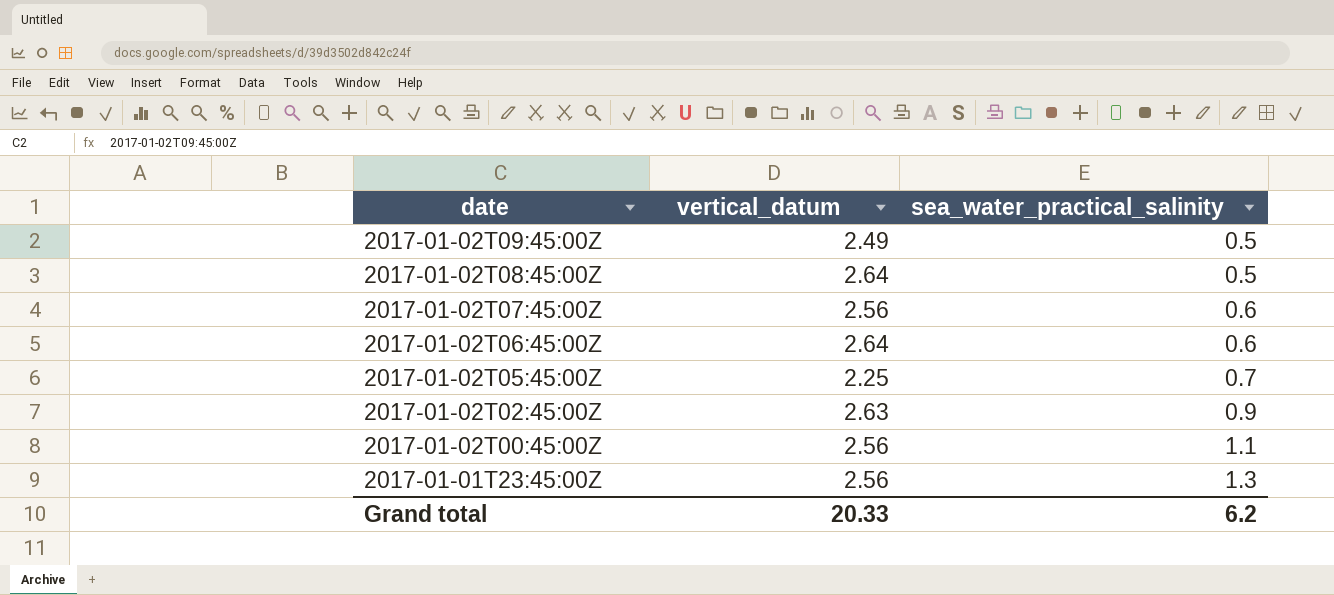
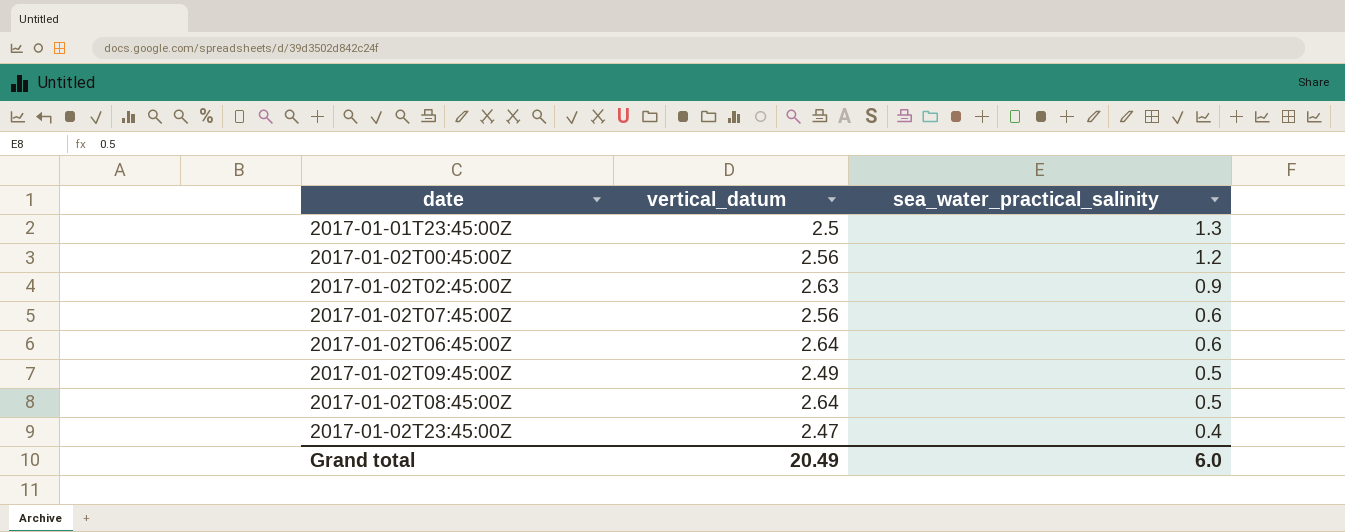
row order: date descending -> sea_water_practical_salinity descending
row 2017-01-02T05:45:00Z: 2.25 | 0.7 -> none
2017-01-01T23:45:00Z | vertical_datum: 2.56 -> 2.5
2017-01-02T00:45:00Z | sea_water_practical_salinity: 1.1 -> 1.2
row 2017-01-02T23:45:00Z: none -> 2.47 | 0.4
Grand total | vertical_datum: 20.33 -> 20.49
Grand total | sea_water_practical_salinity: 6.2 -> 6.0

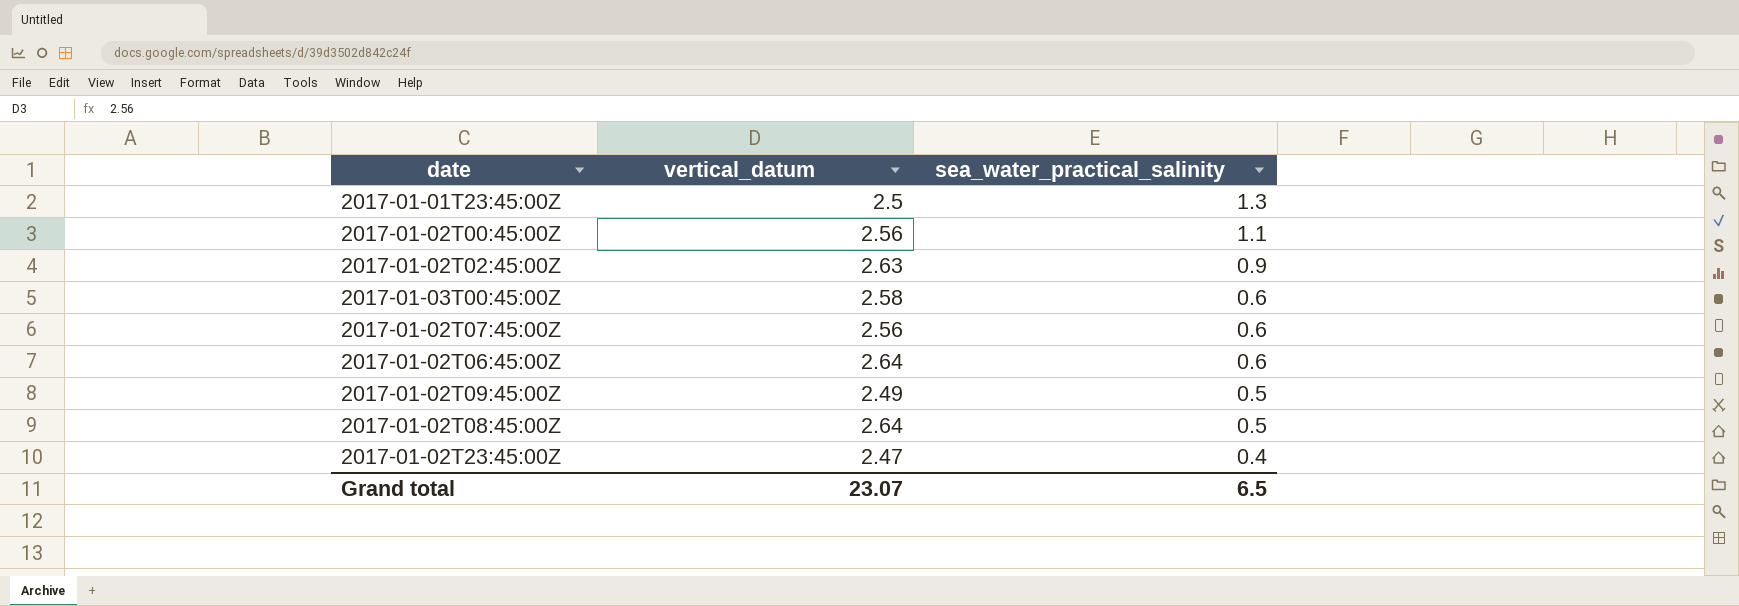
2017-01-02T00:45:00Z | sea_water_practical_salinity: 1.2 -> 1.1
row 2017-01-03T00:45:00Z: none -> 2.58 | 0.6
Grand total | vertical_datum: 20.49 -> 23.07
Grand total | sea_water_practical_salinity: 6.0 -> 6.5

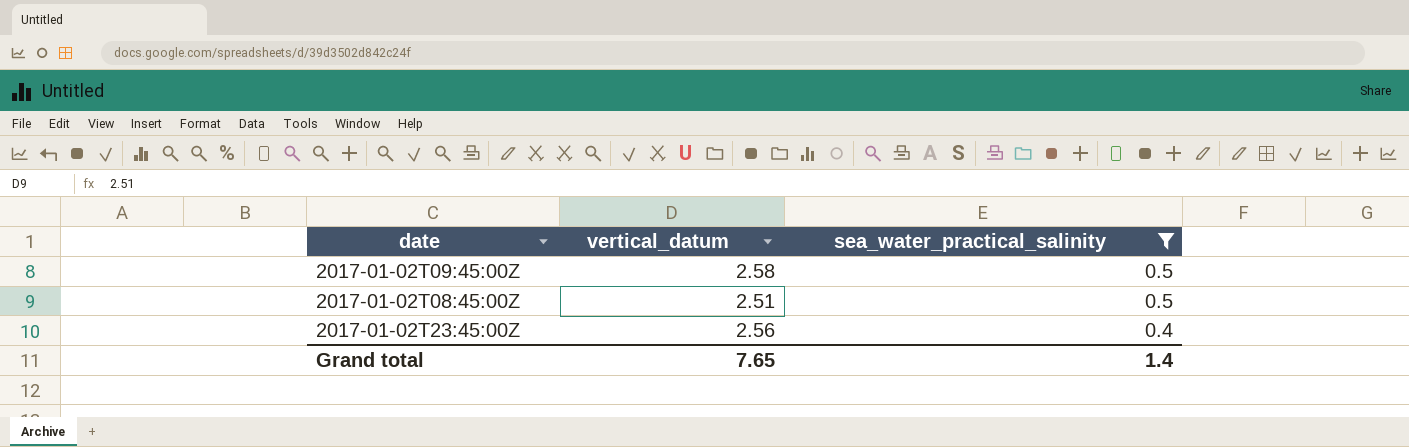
filter: none -> sea_water_practical_salinity <= 0.5
2017-01-02T09:45:00Z | vertical_datum: 2.49 -> 2.58
2017-01-02T08:45:00Z | vertical_datum: 2.64 -> 2.51
2017-01-02T23:45:00Z | vertical_datum: 2.47 -> 2.56
Grand total | vertical_datum: 23.07 -> 7.65
Grand total | sea_water_practical_salinity: 6.5 -> 1.4

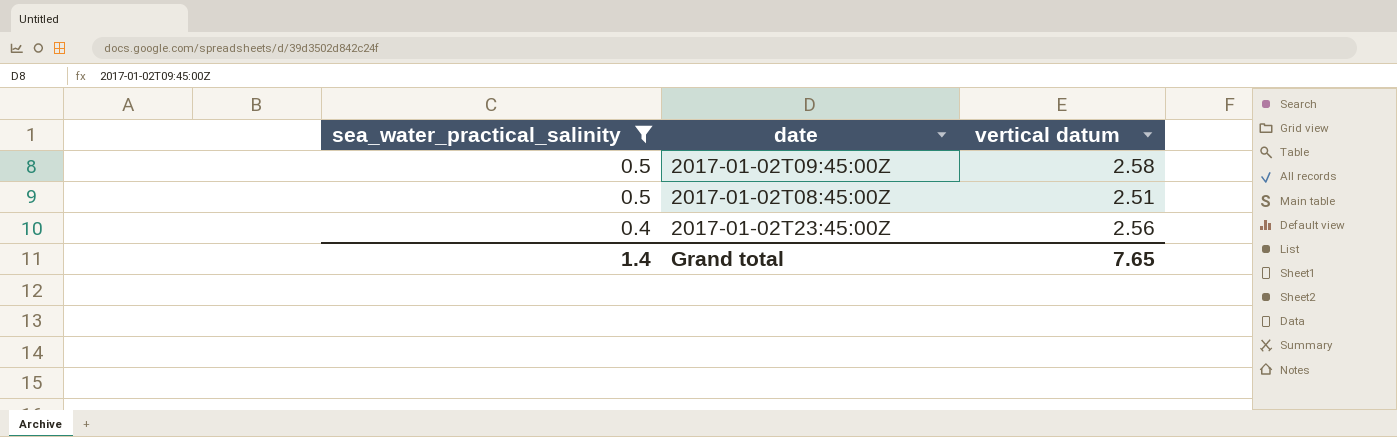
column sea_water_practical_salinity | position: 3 -> 1
column name: vertical_datum -> vertical datum

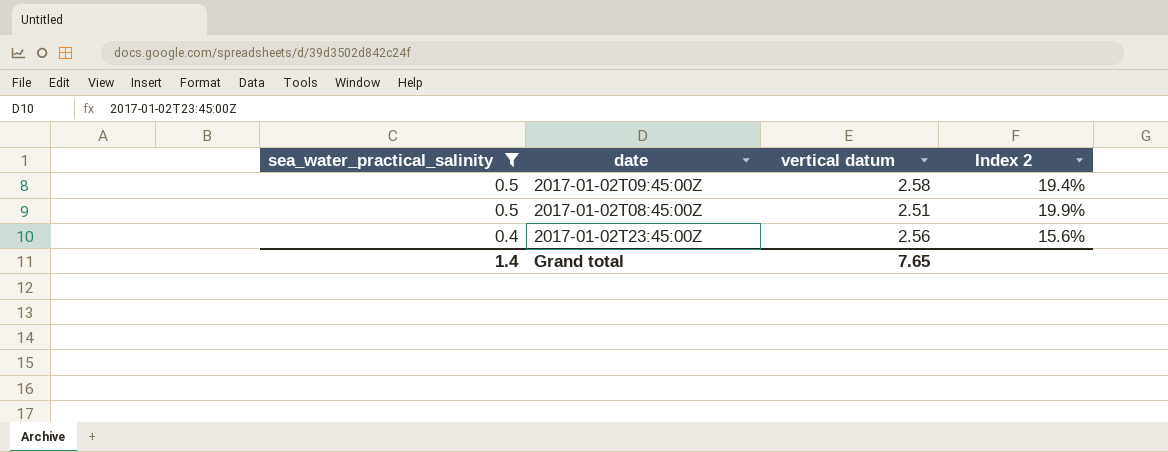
column Index 2 | formula: none -> [sea_water_practical_salinity] / [vertical datum]

